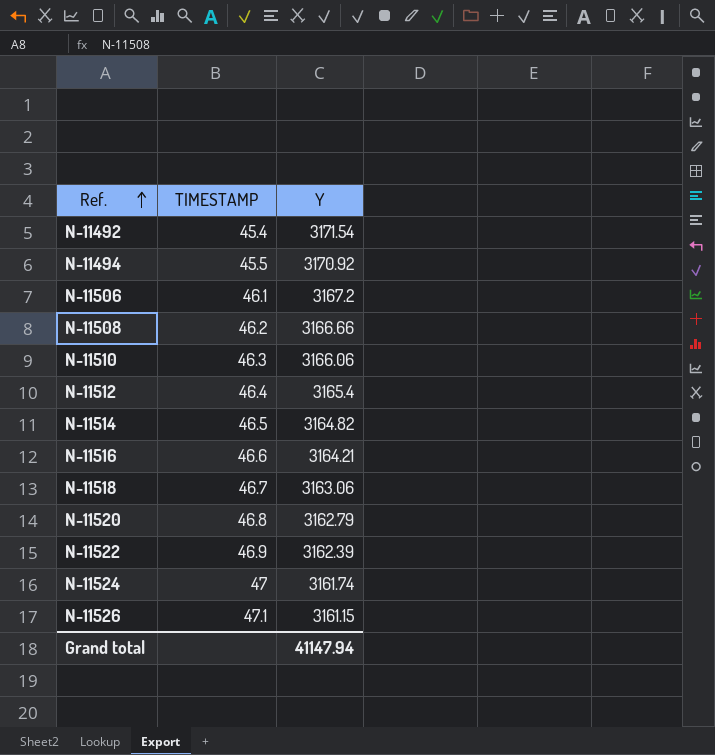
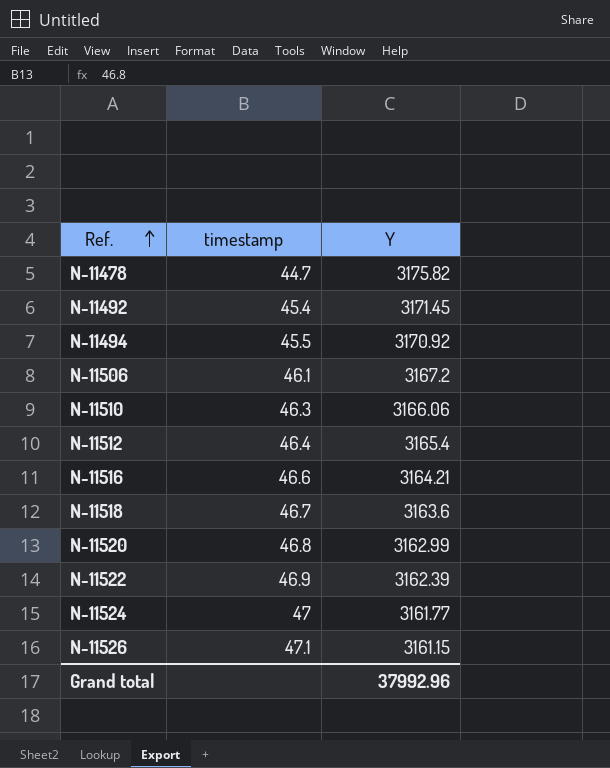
column name: TIMESTAMP -> timestamp
row N-11508: 46.2 | 3166.66 -> none
row N-11514: 46.5 | 3164.82 -> none
row N-11478: none -> 44.7 | 3175.82
N-11492 | Y: 3171.54 -> 3171.45
N-11518 | Y: 3163.06 -> 3163.6
N-11520 | Y: 3162.79 -> 3162.99
N-11524 | Y: 3161.74 -> 3161.77
Grand total | Y: 41147.94 -> 37992.96

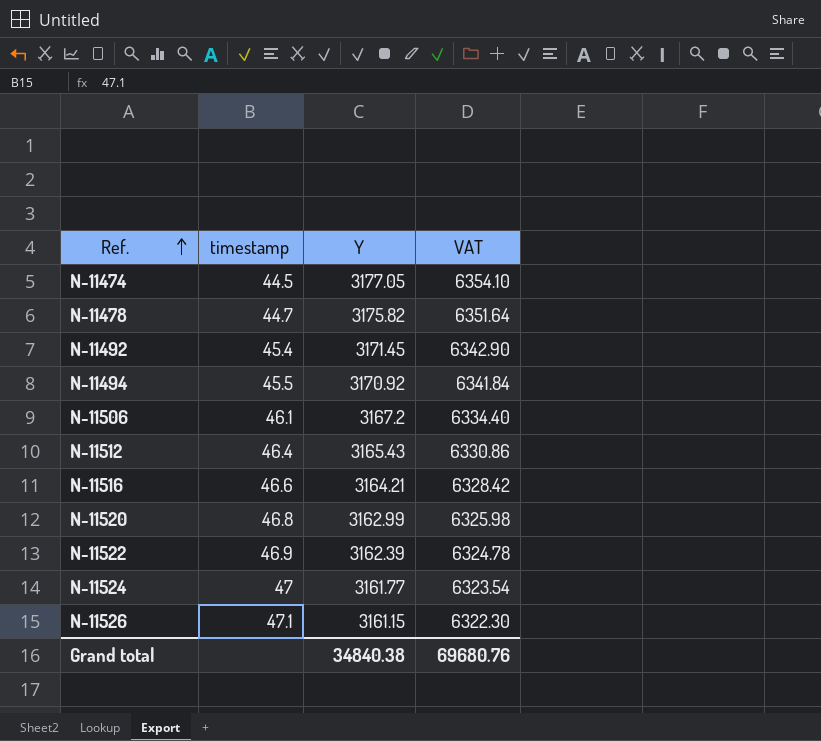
column VAT | formula: none -> [Y] * 2
row N-11510: 46.3 | 3166.06 -> none
row N-11518: 46.7 | 3163.6 -> none
row N-11474: none -> 44.5 | 3177.05 | 6354.10
N-11512 | Y: 3165.4 -> 3165.43
Grand total | Y: 37992.96 -> 34840.38

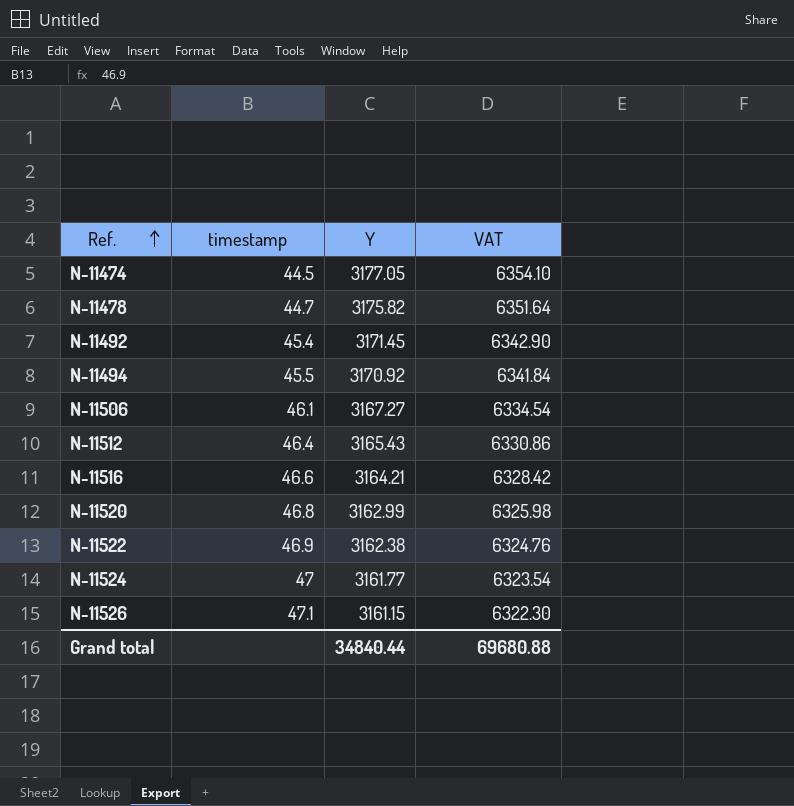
N-11506 | Y: 3167.2 -> 3167.27
N-11506 | VAT: 6334.40 -> 6334.54
N-11522 | Y: 3162.39 -> 3162.38
N-11522 | VAT: 6324.78 -> 6324.76
Grand total | Y: 34840.38 -> 34840.44
Grand total | VAT: 69680.76 -> 69680.88

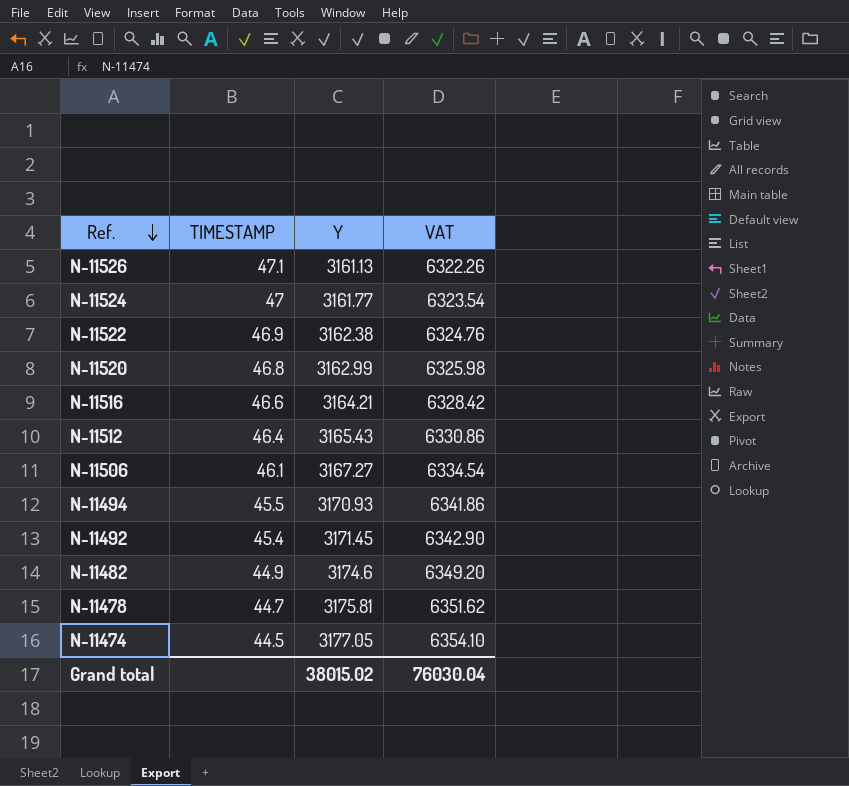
row order: Ref. ascending -> Ref. descending
column name: timestamp -> TIMESTAMP
N-11526 | Y: 3161.15 -> 3161.13
N-11526 | VAT: 6322.30 -> 6322.26
N-11494 | Y: 3170.92 -> 3170.93
N-11494 | VAT: 6341.84 -> 6341.86
row N-11482: none -> 44.9 | 3174.6 | 6349.20
N-11478 | Y: 3175.82 -> 3175.81
N-11478 | VAT: 6351.64 -> 6351.62
Grand total | Y: 34840.44 -> 38015.02
Grand total | VAT: 69680.88 -> 76030.04

